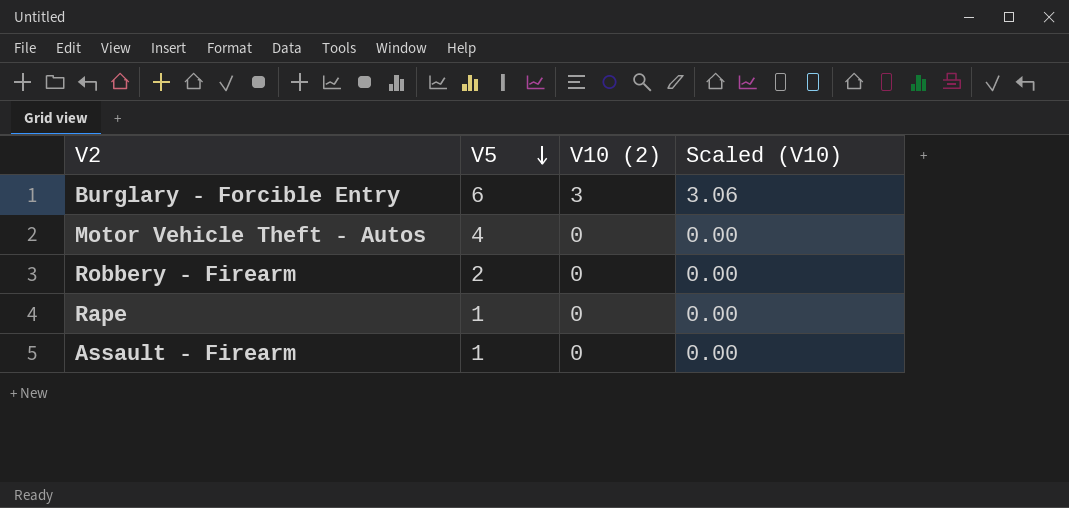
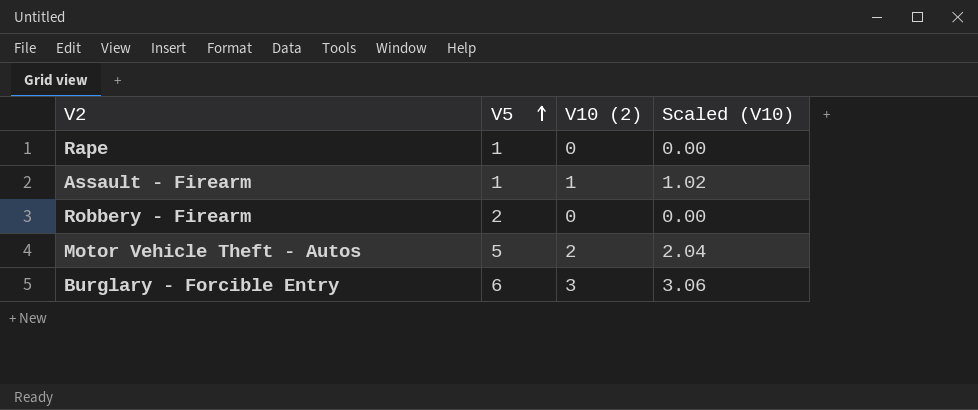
row order: V5 descending -> V5 ascending
Assault - Firearm | V10 (2): 0 -> 1
Assault - Firearm | Scaled (V10): 0.00 -> 1.02
Motor Vehicle Theft - Autos | V5: 4 -> 5
Motor Vehicle Theft - Autos | V10 (2): 0 -> 2
Motor Vehicle Theft - Autos | Scaled (V10): 0.00 -> 2.04

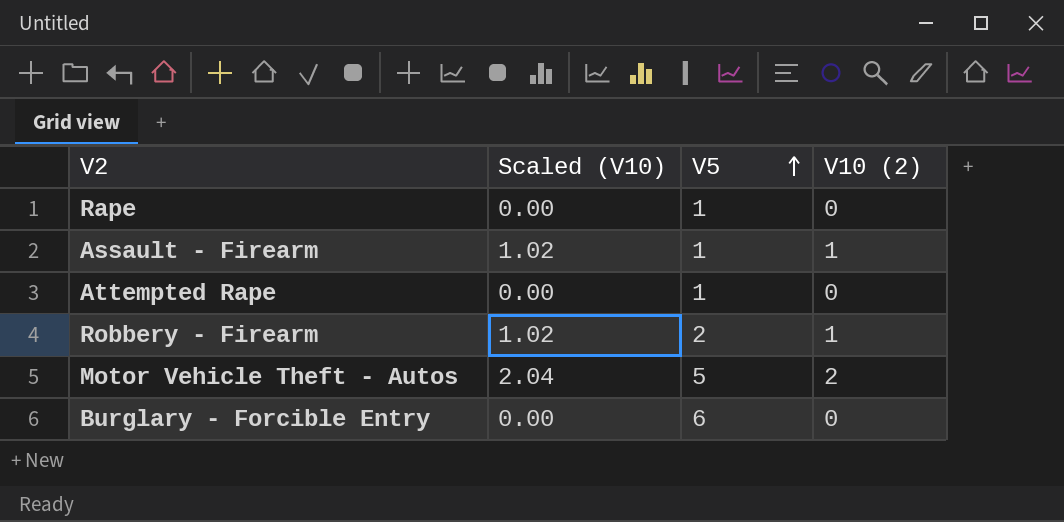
column Scaled (V10) | position: 4 -> 2
row Attempted Rape: none -> 0.00 | 1 | 0
Robbery - Firearm | Scaled (V10): 0.00 -> 1.02
Robbery - Firearm | V10 (2): 0 -> 1
Burglary - Forcible Entry | Scaled (V10): 3.06 -> 0.00
Burglary - Forcible Entry | V10 (2): 3 -> 0

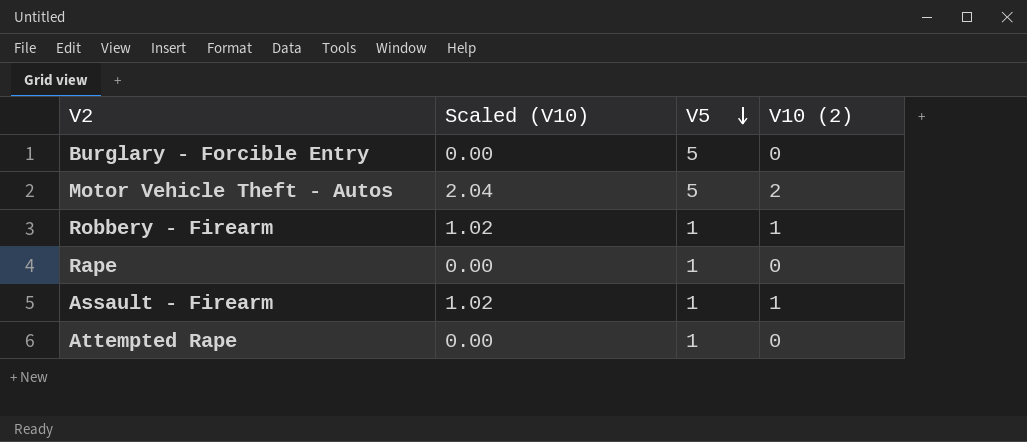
row order: V5 ascending -> V5 descending
Burglary - Forcible Entry | V5: 6 -> 5
Robbery - Firearm | V5: 2 -> 1

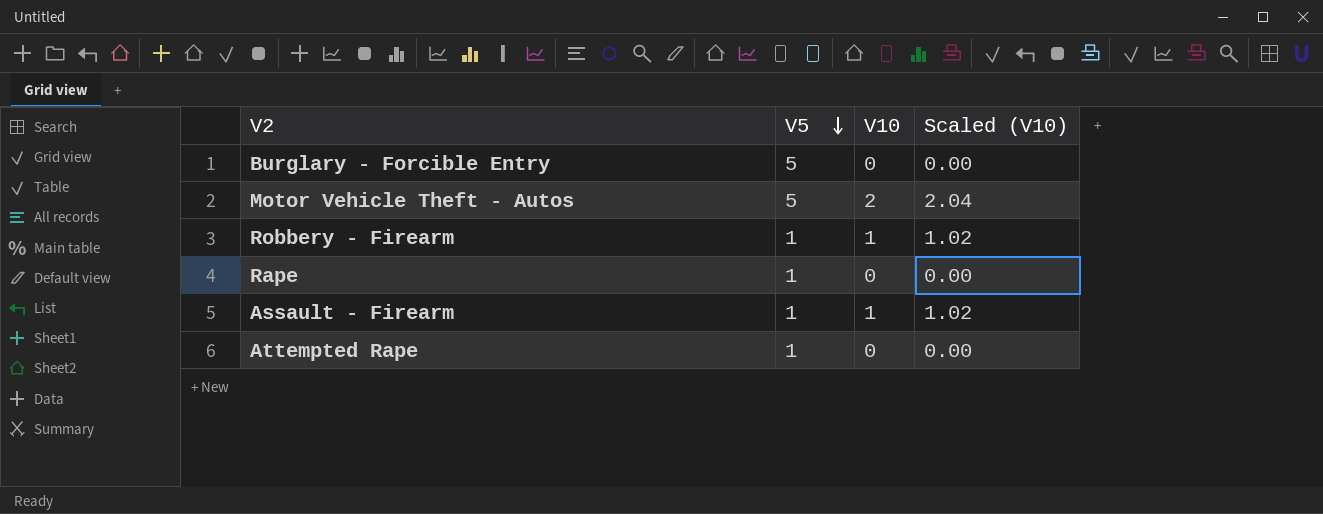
column name: V10 (2) -> V10
column Scaled (V10) | position: 2 -> 4

